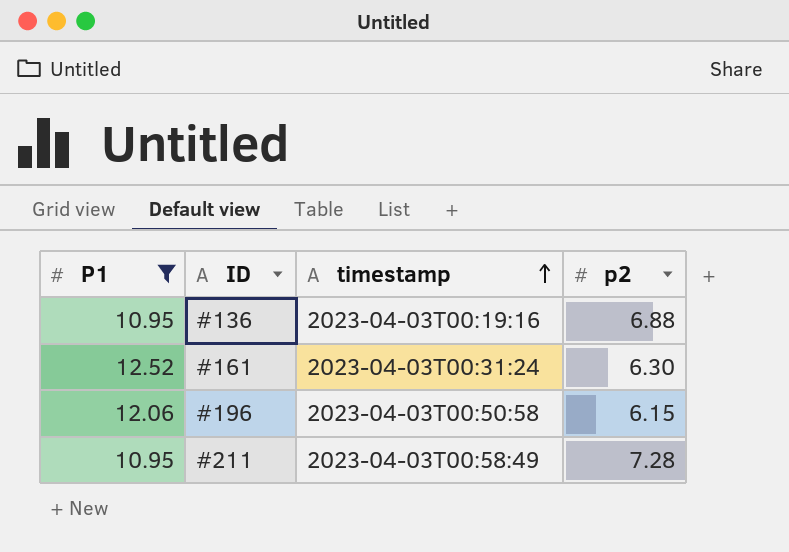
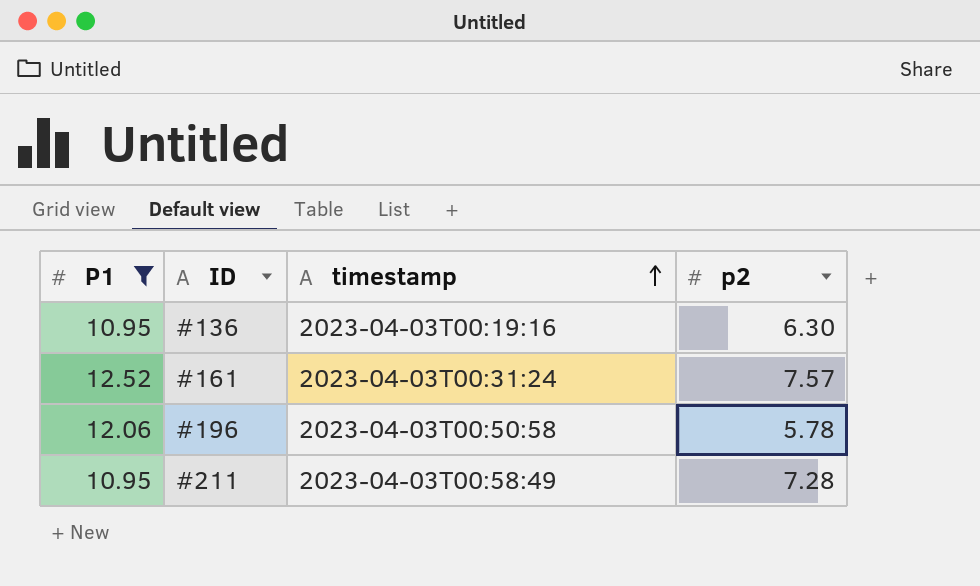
#136 | p2: 6.88 -> 6.30
#161 | p2: 6.30 -> 7.57
#196 | p2: 6.15 -> 5.78

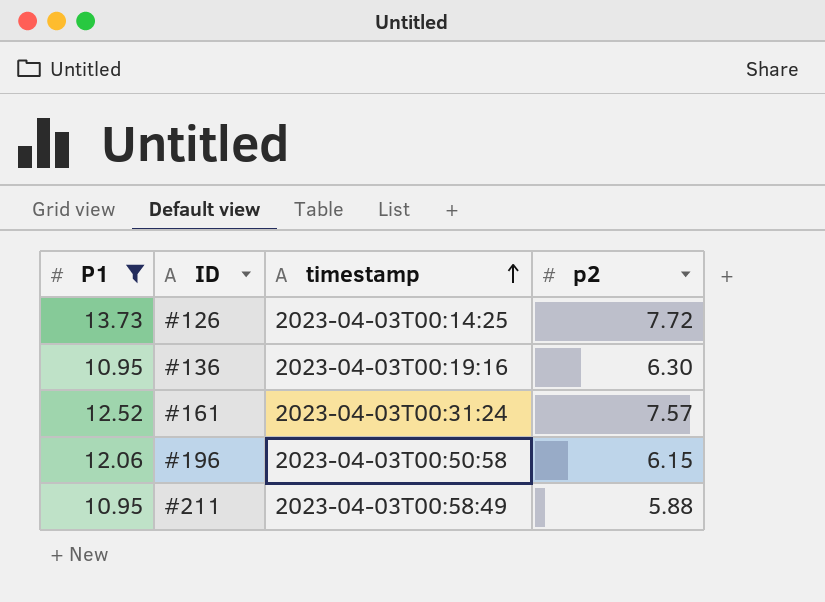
row #126: none -> 13.73 | 2023-04-03T00:14:25 | 7.72
#196 | p2: 5.78 -> 6.15
#211 | p2: 7.28 -> 5.88

